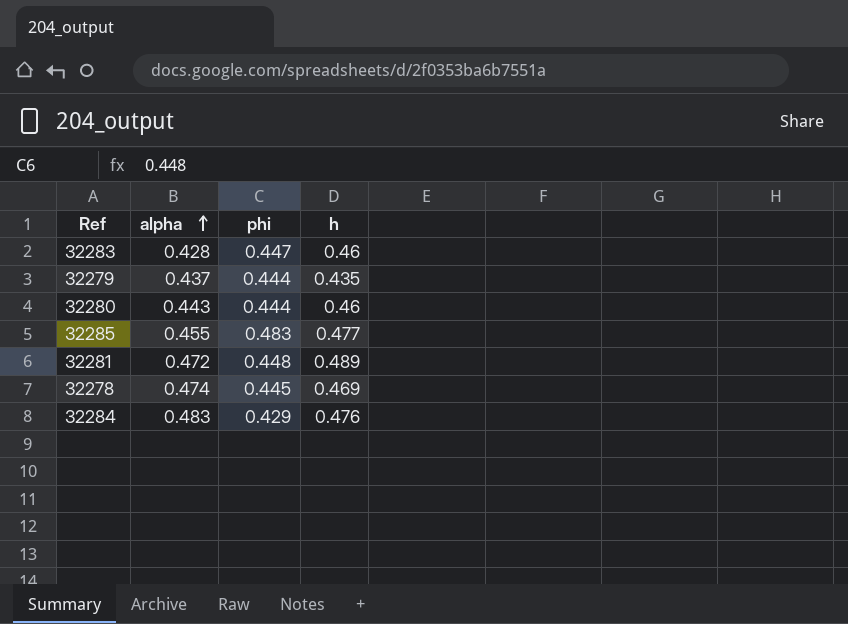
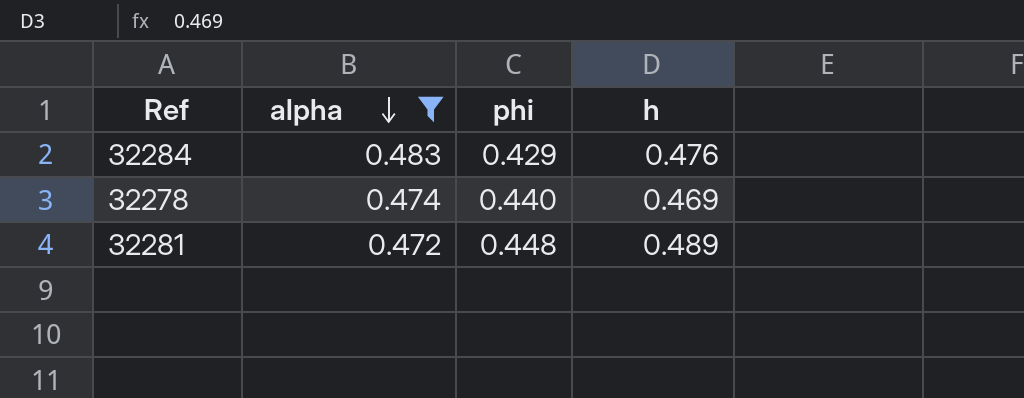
filter: none -> alpha >= 0.472
row order: alpha ascending -> alpha descending
32278 | phi: 0.445 -> 0.440

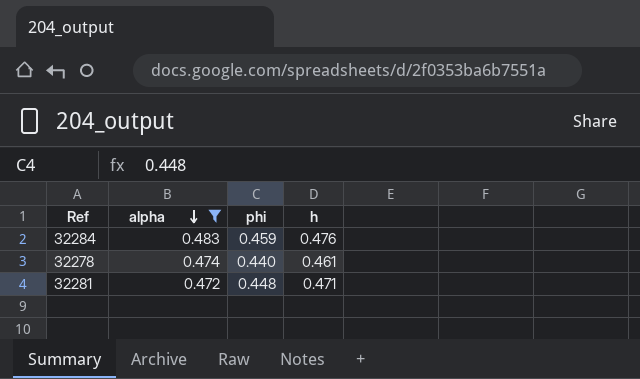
32284 | phi: 0.429 -> 0.459
32278 | h: 0.469 -> 0.461
32281 | h: 0.489 -> 0.471

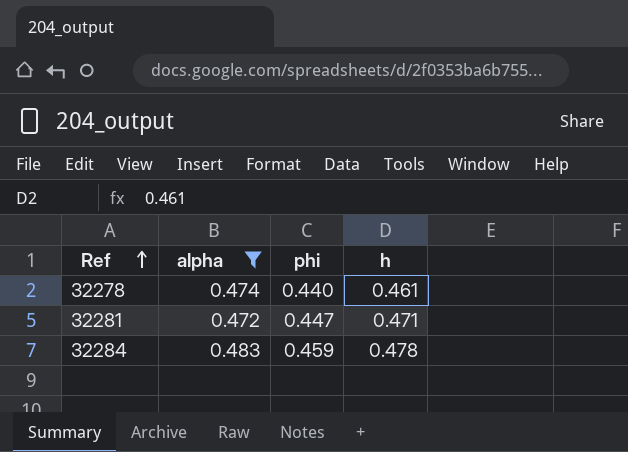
row order: alpha descending -> Ref ascending
32281 | phi: 0.448 -> 0.447
32284 | h: 0.476 -> 0.478

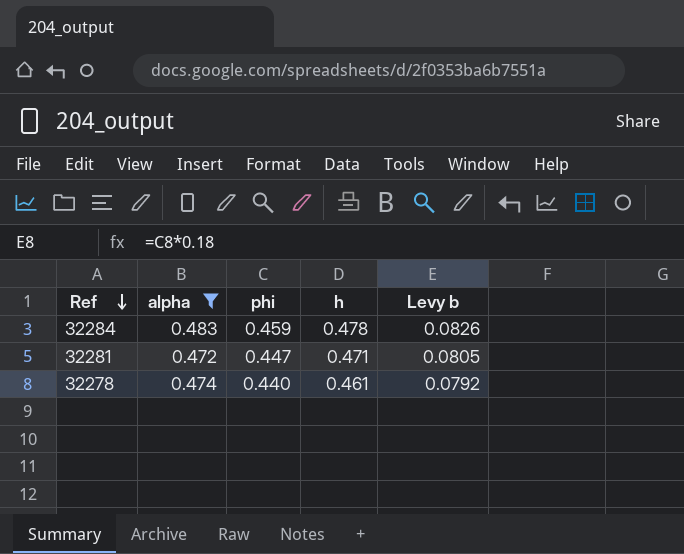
row order: Ref ascending -> Ref descending
column Levy b | formula: none -> [phi] * 0.18

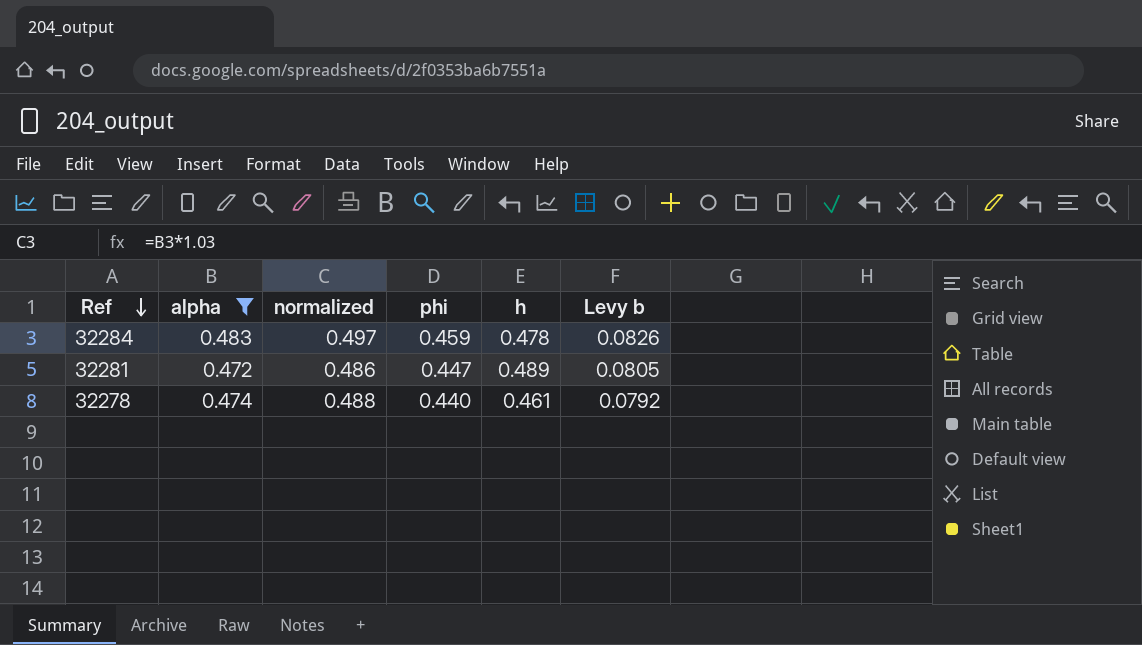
column normalized | formula: none -> [alpha] * 1.03
32281 | h: 0.471 -> 0.489

